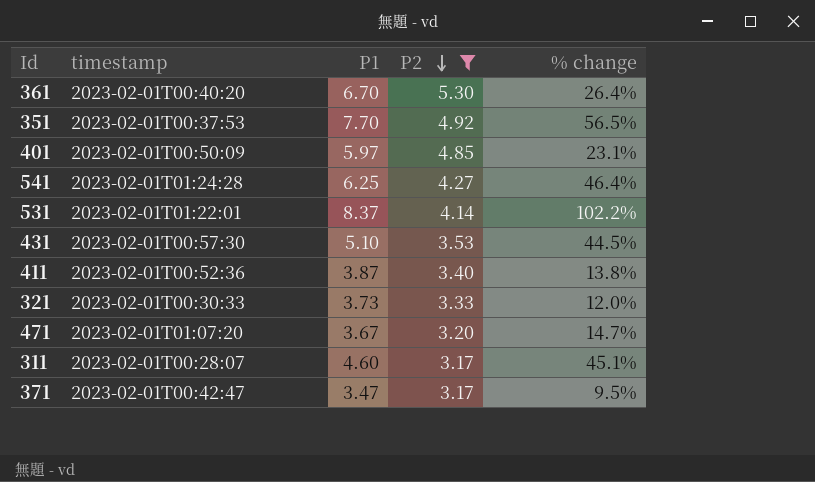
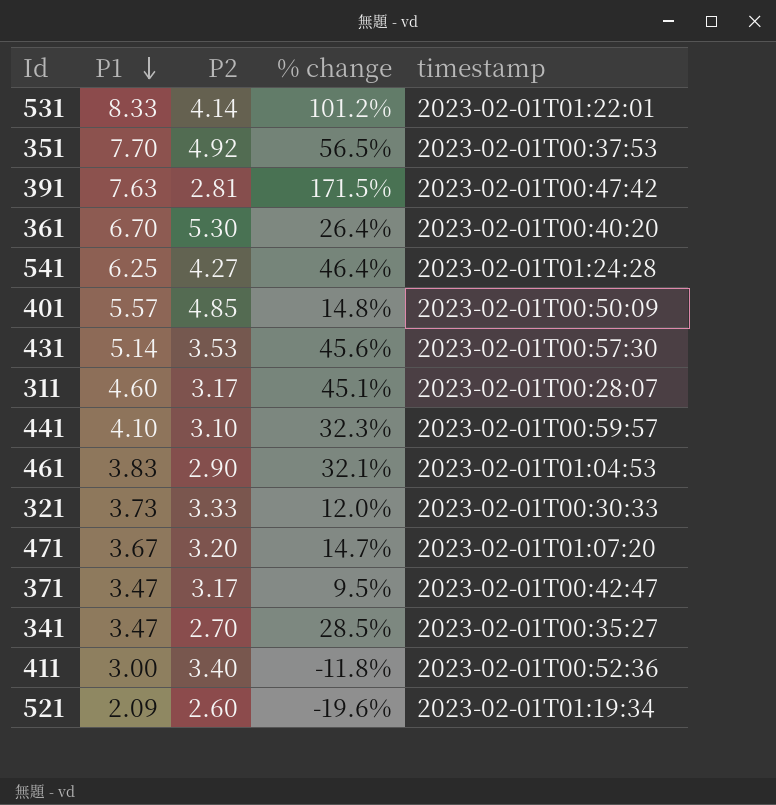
filter: P2 >= 3.17 -> none
row order: P2 descending -> P1 descending
column timestamp | position: 2 -> 5
531 | P1: 8.37 -> 8.33
531 | % change: 102.2% -> 101.2%
401 | P1: 5.97 -> 5.57
401 | % change: 23.1% -> 14.8%
431 | P1: 5.10 -> 5.14
431 | % change: 44.5% -> 45.6%
411 | P1: 3.87 -> 3.00
411 | % change: 13.8% -> -11.8%

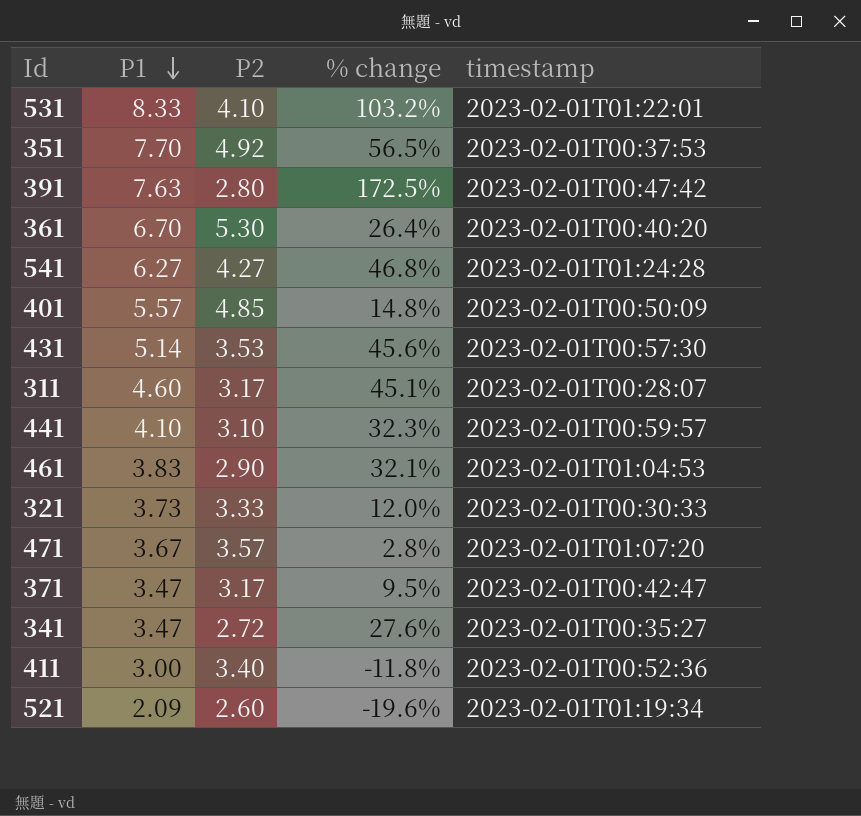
531 | P2: 4.14 -> 4.10
531 | % change: 101.2% -> 103.2%
391 | P2: 2.81 -> 2.80
391 | % change: 171.5% -> 172.5%
541 | P1: 6.25 -> 6.27
541 | % change: 46.4% -> 46.8%
471 | P2: 3.20 -> 3.57
471 | % change: 14.7% -> 2.8%
341 | P2: 2.70 -> 2.72
341 | % change: 28.5% -> 27.6%

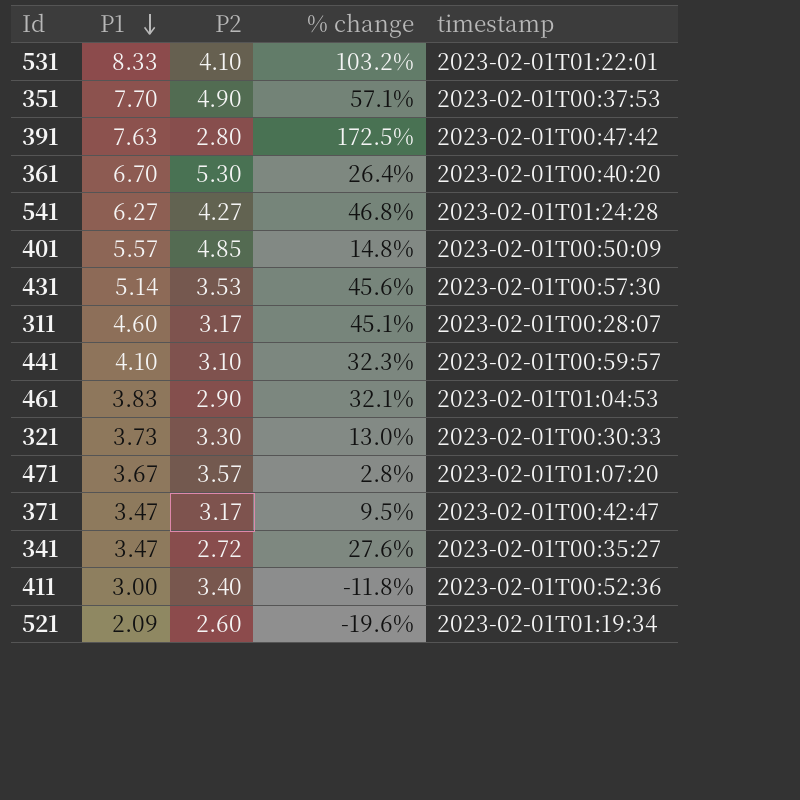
351 | P2: 4.92 -> 4.90
351 | % change: 56.5% -> 57.1%
321 | P2: 3.33 -> 3.30
321 | % change: 12.0% -> 13.0%

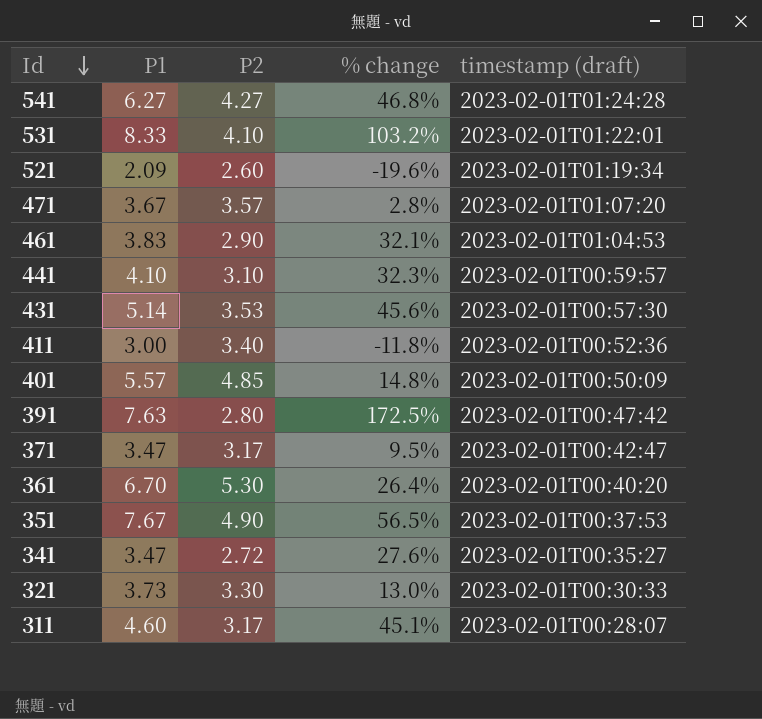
row order: P1 descending -> Id descending
column name: timestamp -> timestamp (draft)
351 | P1: 7.70 -> 7.67
351 | % change: 57.1% -> 56.5%

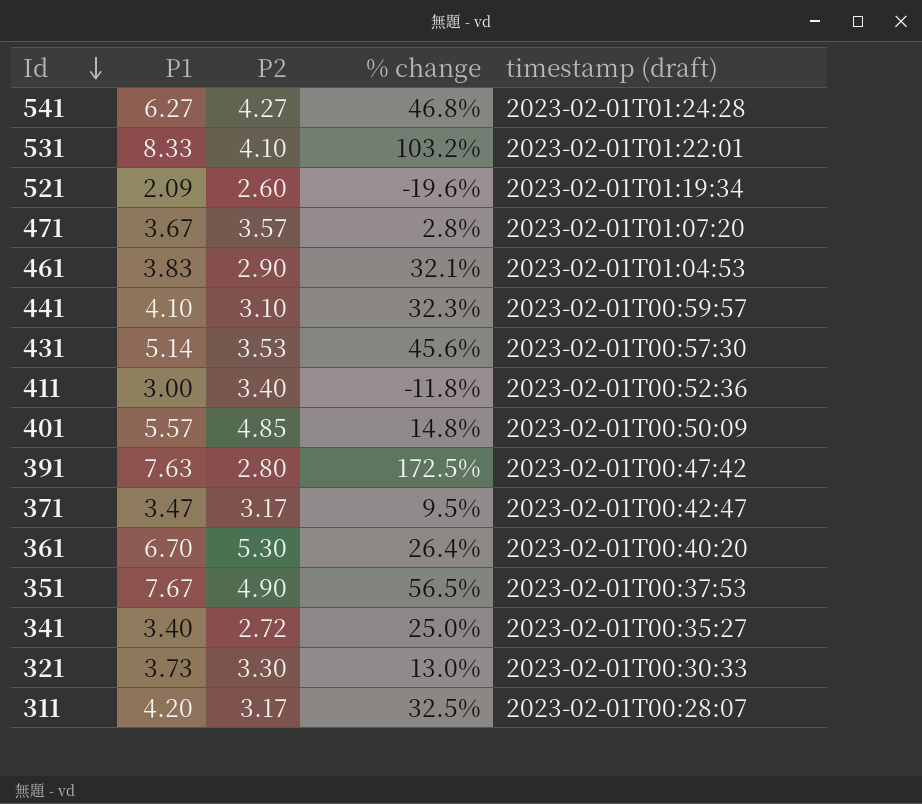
341 | P1: 3.47 -> 3.40
341 | % change: 27.6% -> 25.0%
311 | P1: 4.60 -> 4.20
311 | % change: 45.1% -> 32.5%

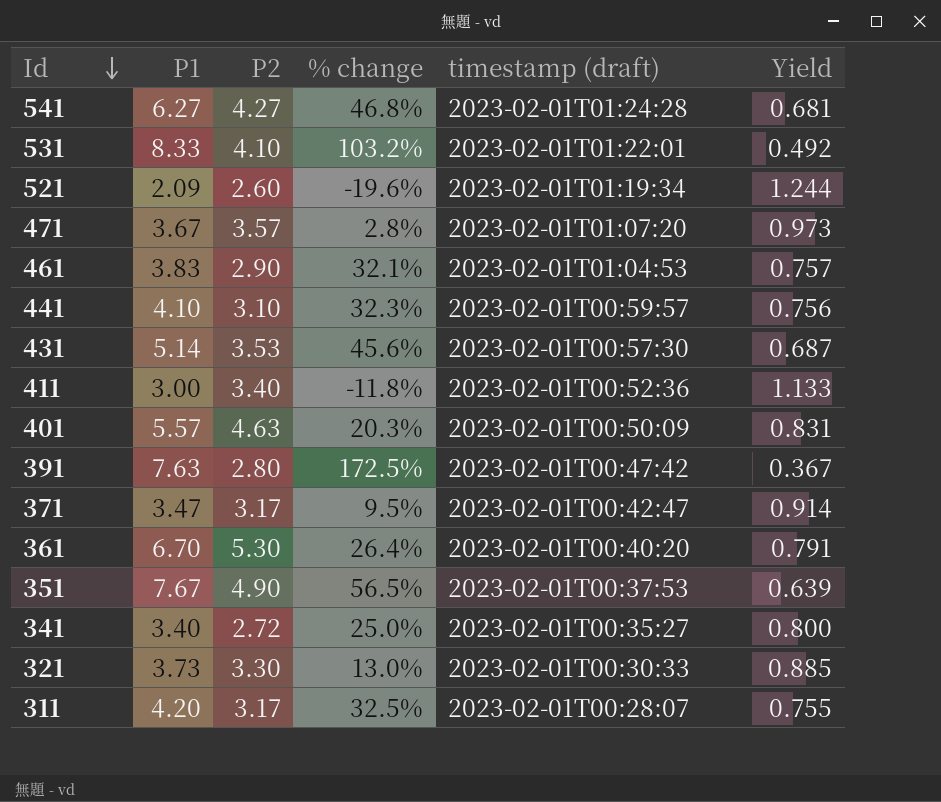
column Yield | formula: none -> [P2] / [P1]
401 | P2: 4.85 -> 4.63
401 | % change: 14.8% -> 20.3%

